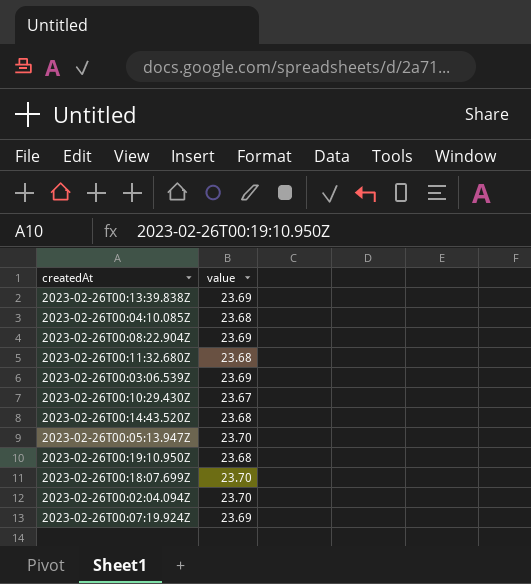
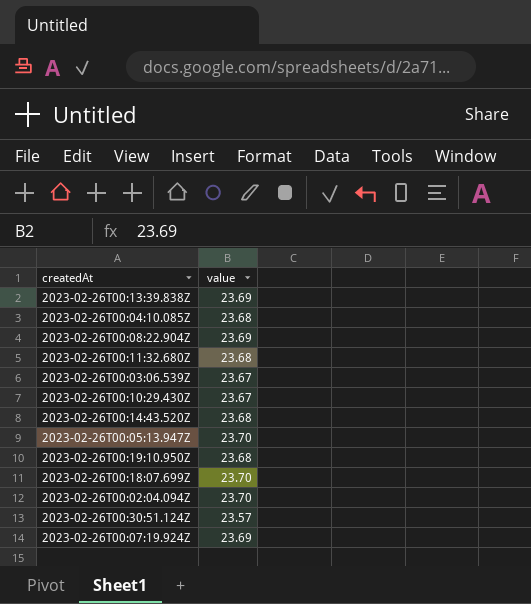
2023-02-26T00:03:06.539Z | value: 23.69 -> 23.67
row 2023-02-26T00:30:51.124Z: none -> 23.57

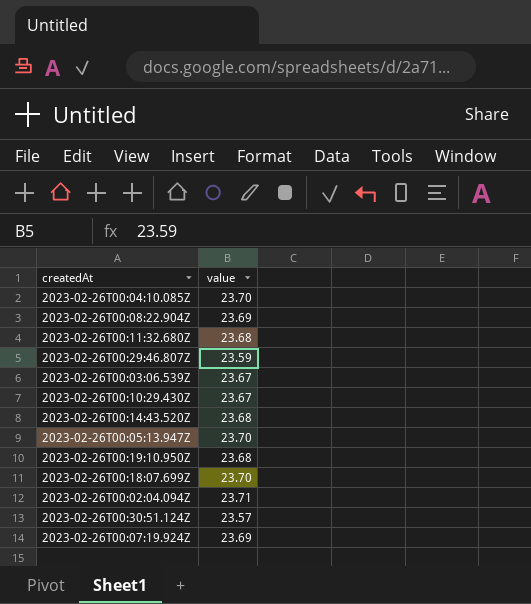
row 2023-02-26T00:13:39.838Z: 23.69 -> none
2023-02-26T00:04:10.085Z | value: 23.68 -> 23.70
row 2023-02-26T00:29:46.807Z: none -> 23.59
2023-02-26T00:02:04.094Z | value: 23.70 -> 23.71

